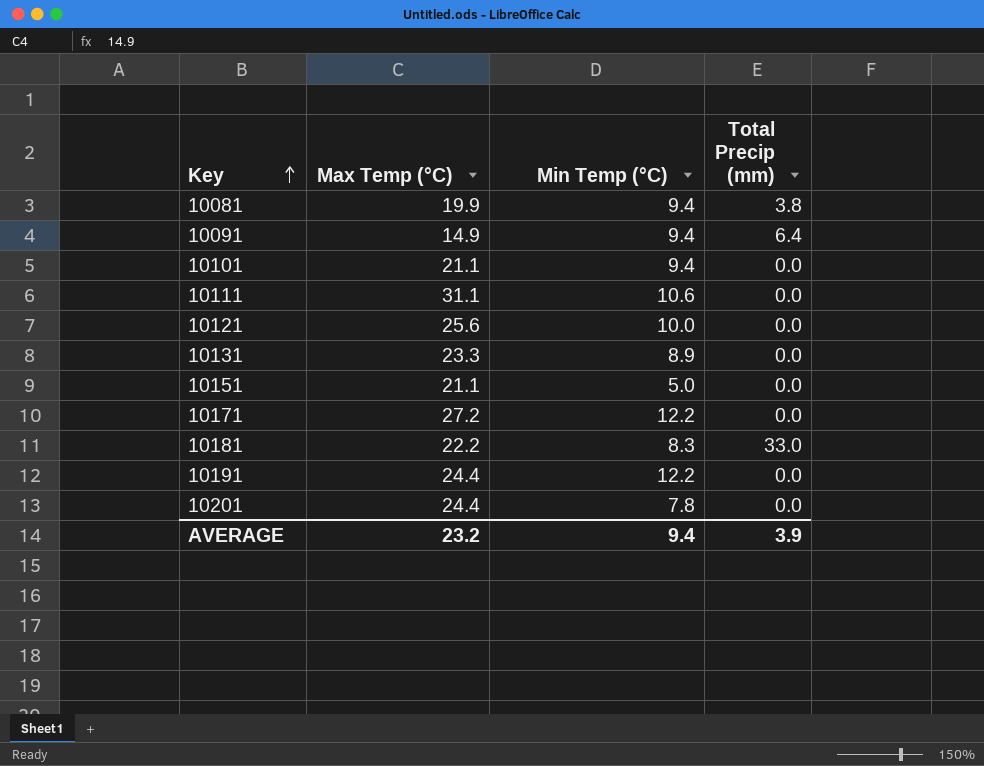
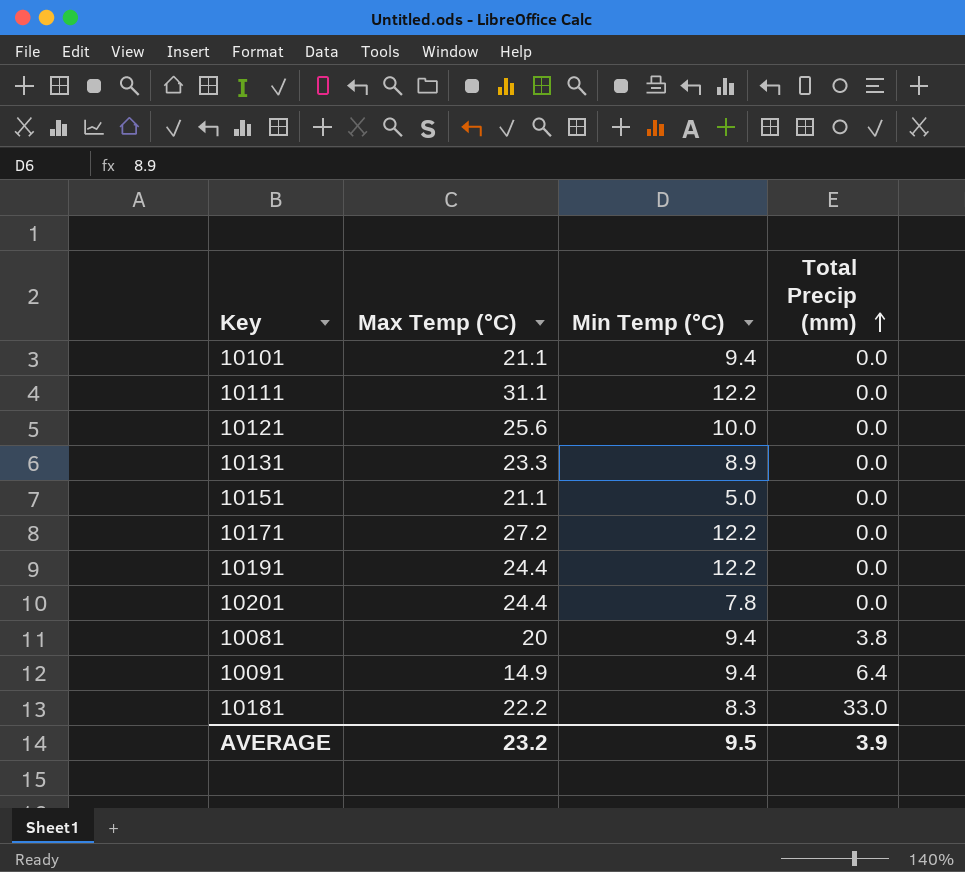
row order: Key ascending -> Total Precip (mm) ascending
10111 | Min Temp (°C): 10.6 -> 12.2
10081 | Max Temp (°C): 19.9 -> 20
AVERAGE | Min Temp (°C): 9.4 -> 9.5

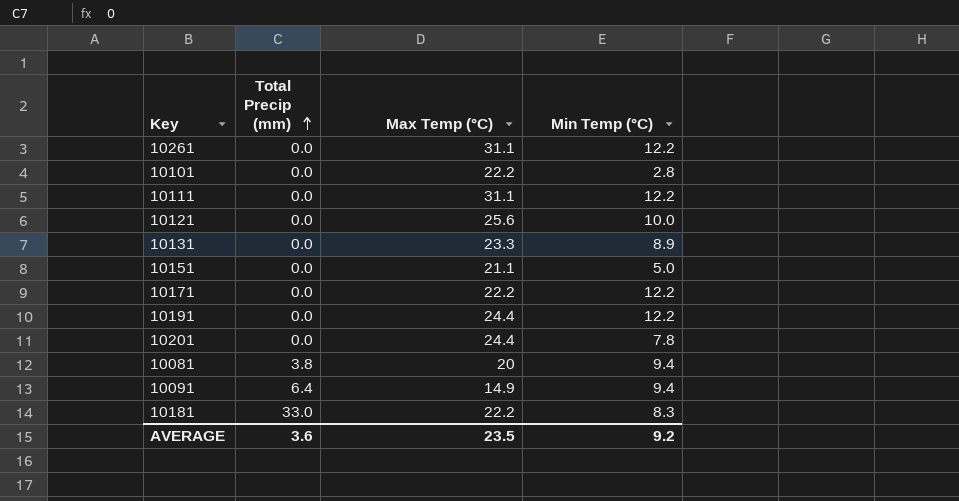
column Total Precip (mm) | position: 4 -> 2
row 10261: none -> 0.0 | 31.1 | 12.2
10101 | Max Temp (°C): 21.1 -> 22.2
10101 | Min Temp (°C): 9.4 -> 2.8
10171 | Max Temp (°C): 27.2 -> 22.2
AVERAGE | Total Precip (mm): 3.9 -> 3.6
AVERAGE | Max Temp (°C): 23.2 -> 23.5
AVERAGE | Min Temp (°C): 9.5 -> 9.2

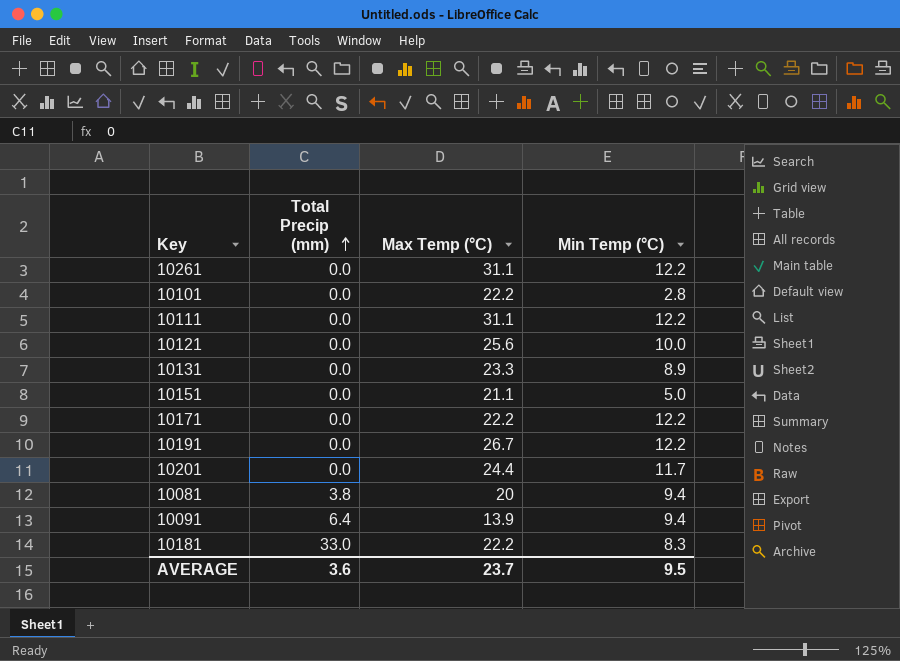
10191 | Max Temp (°C): 24.4 -> 26.7
10201 | Min Temp (°C): 7.8 -> 11.7
10091 | Max Temp (°C): 14.9 -> 13.9
AVERAGE | Max Temp (°C): 23.5 -> 23.7
AVERAGE | Min Temp (°C): 9.2 -> 9.5

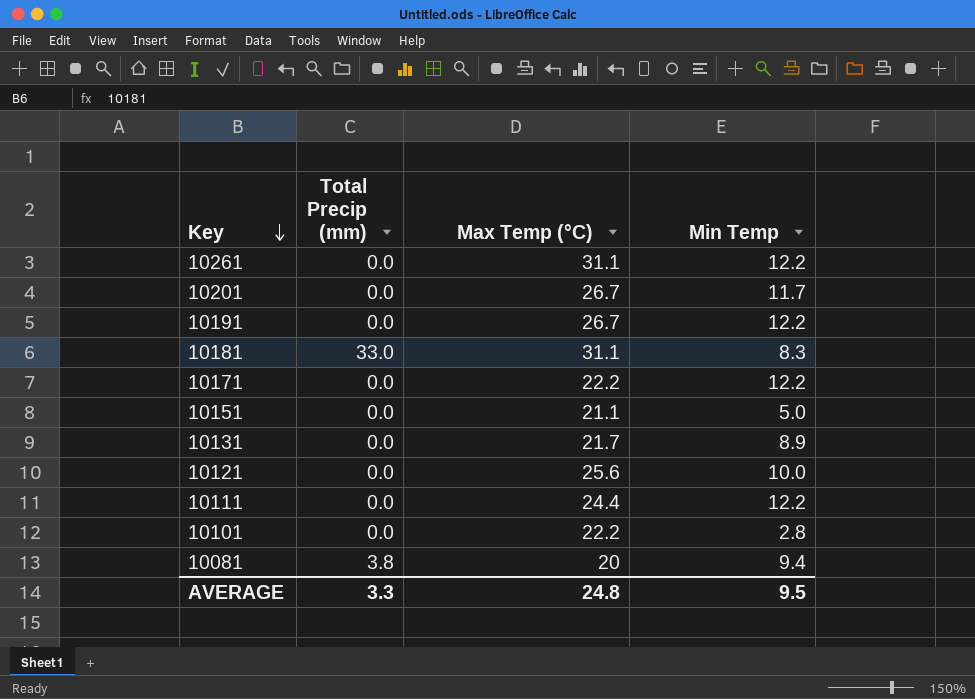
row order: Total Precip (mm) ascending -> Key descending
column name: Min Temp (°C) -> Min Temp
row 10091: 6.4 | 13.9 | 9.4 -> none
10201 | Max Temp (°C): 24.4 -> 26.7
10181 | Max Temp (°C): 22.2 -> 31.1
10131 | Max Temp (°C): 23.3 -> 21.7
10111 | Max Temp (°C): 31.1 -> 24.4
AVERAGE | Total Precip (mm): 3.6 -> 3.3
AVERAGE | Max Temp (°C): 23.7 -> 24.8

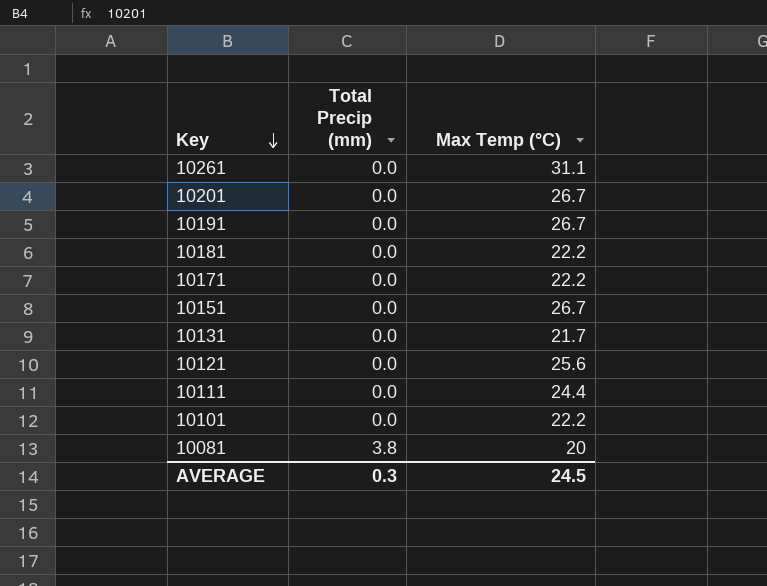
column Min Temp | position: 4 -> none
10181 | Total Precip (mm): 33.0 -> 0.0
10181 | Max Temp (°C): 31.1 -> 22.2
10151 | Max Temp (°C): 21.1 -> 26.7
AVERAGE | Total Precip (mm): 3.3 -> 0.3
AVERAGE | Max Temp (°C): 24.8 -> 24.5

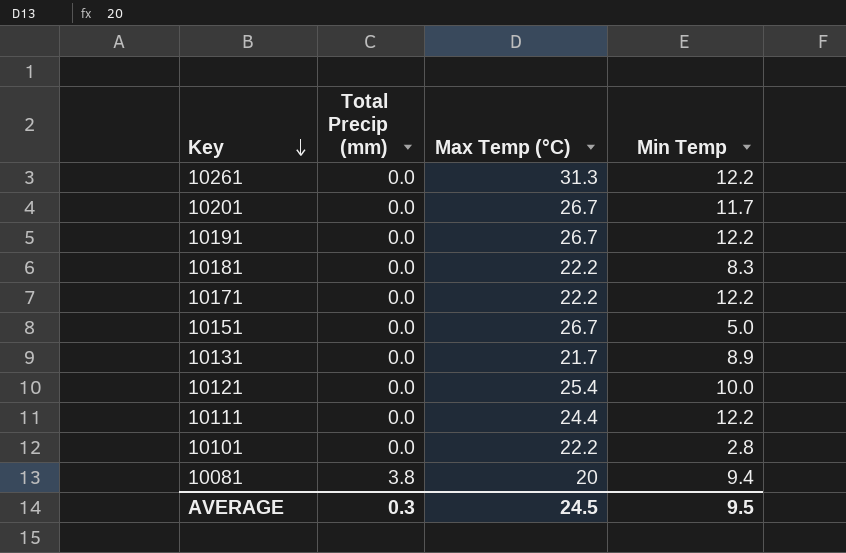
column Min Temp | position: none -> 4
10261 | Max Temp (°C): 31.1 -> 31.3
10121 | Max Temp (°C): 25.6 -> 25.4

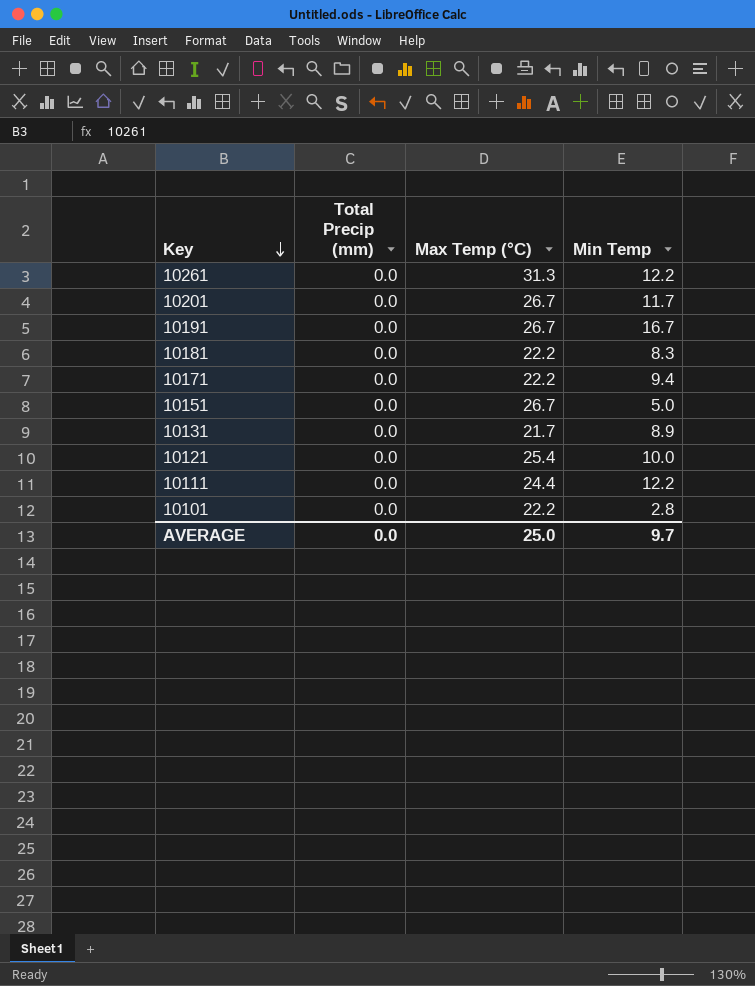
row 10081: 3.8 | 20 | 9.4 -> none
10191 | Min Temp: 12.2 -> 16.7
10171 | Min Temp: 12.2 -> 9.4
AVERAGE | Total Precip (mm): 0.3 -> 0.0
AVERAGE | Max Temp (°C): 24.5 -> 25.0
AVERAGE | Min Temp: 9.5 -> 9.7

